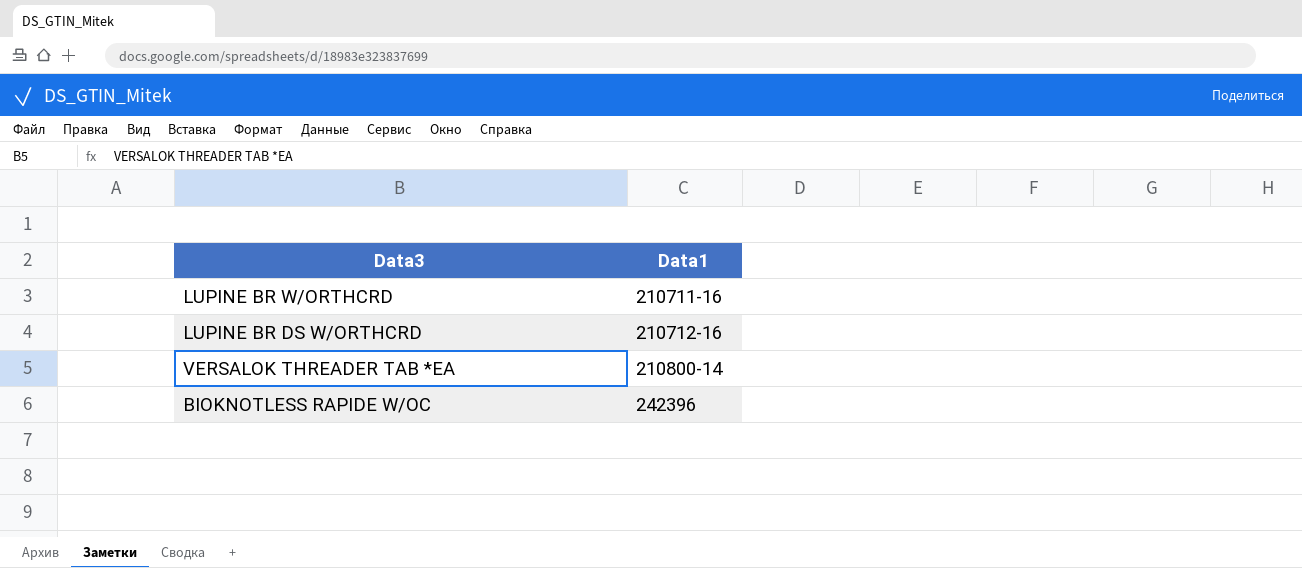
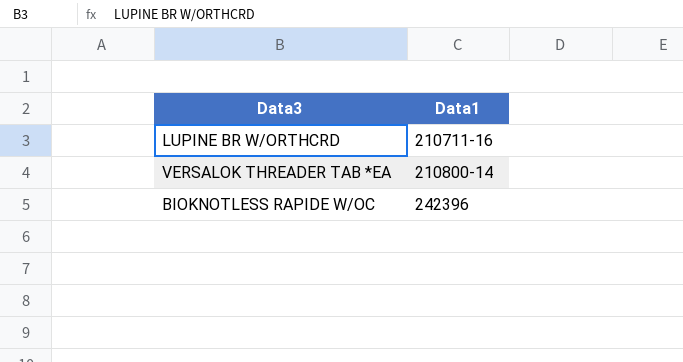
row LUPINE BR DS W/ORTHCRD: 210712-16 -> none

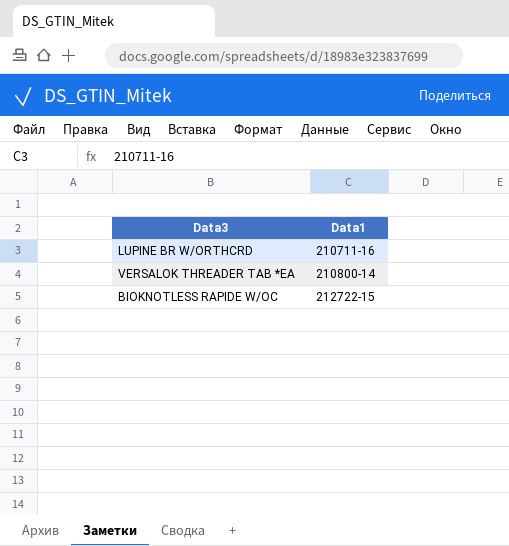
BIOKNOTLESS RAPIDE W/OC | Data1: 242396 -> 212722-15

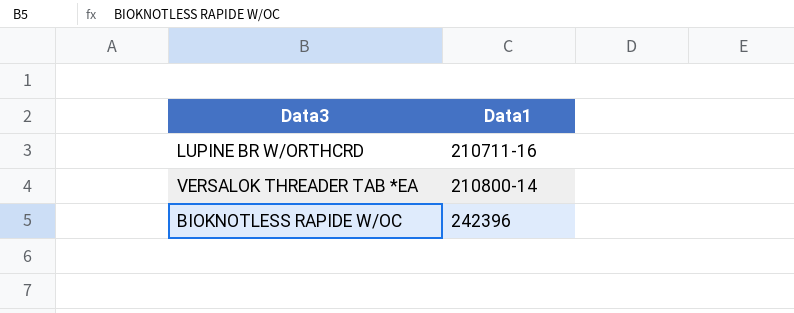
BIOKNOTLESS RAPIDE W/OC | Data1: 212722-15 -> 242396

